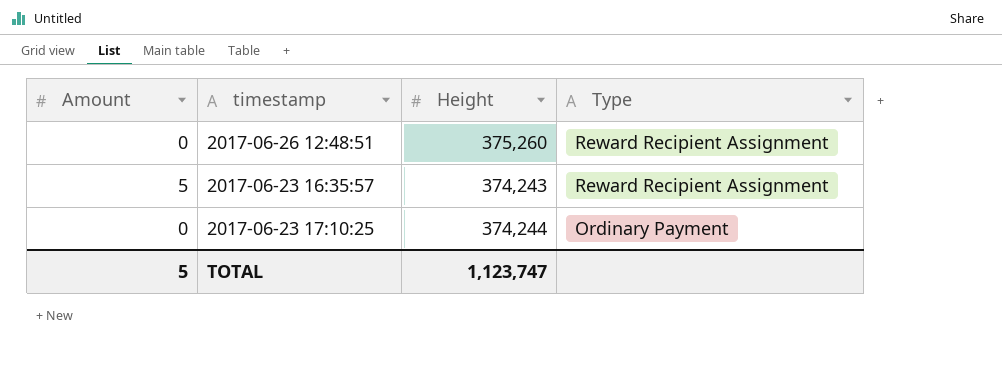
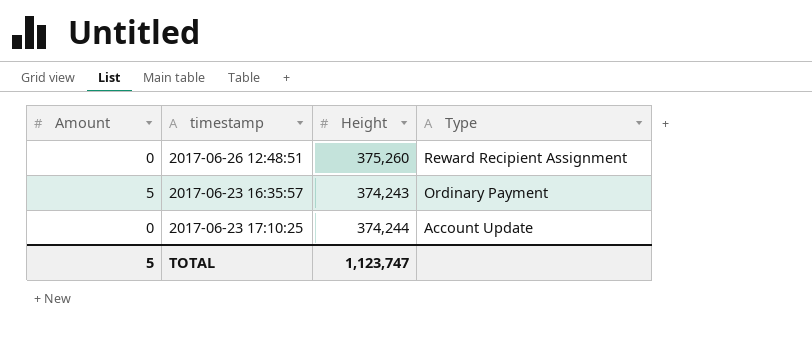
2017-06-23 16:35:57 | Type: Reward Recipient Assignment -> Ordinary Payment
2017-06-23 17:10:25 | Type: Ordinary Payment -> Account Update

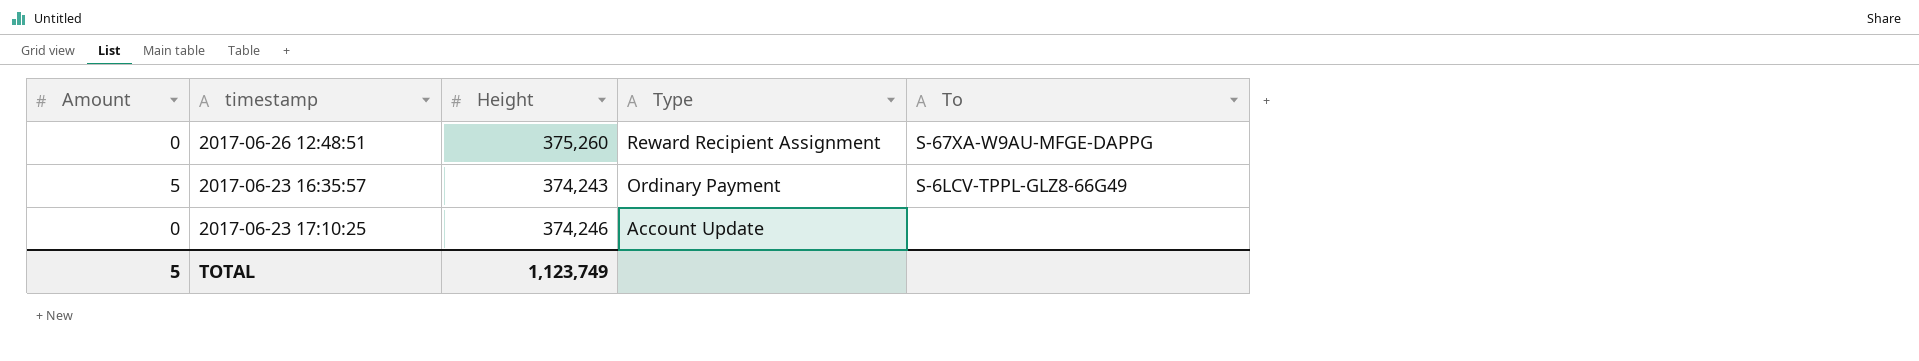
column To | position: none -> 5
2017-06-23 17:10:25 | Height: 374,244 -> 374,246
TOTAL | Height: 1,123,747 -> 1,123,749

